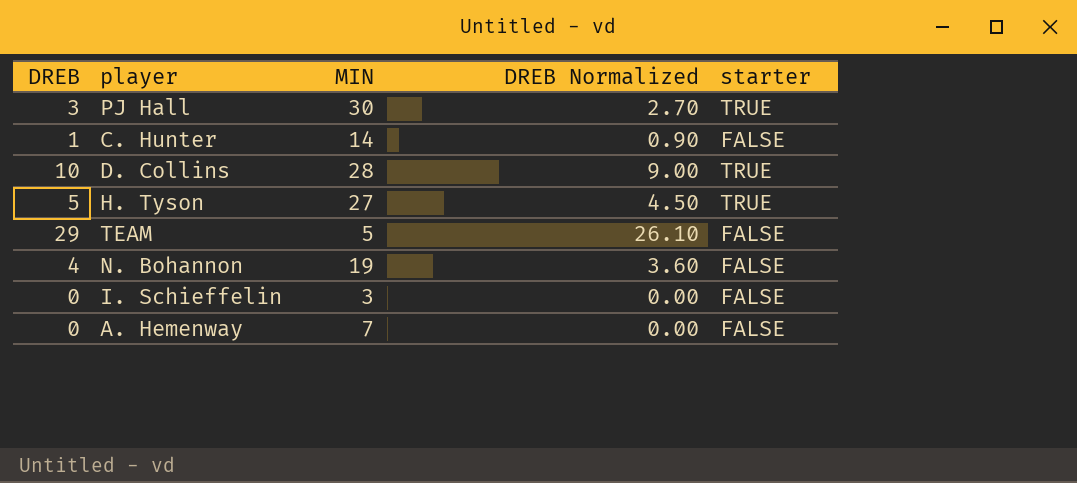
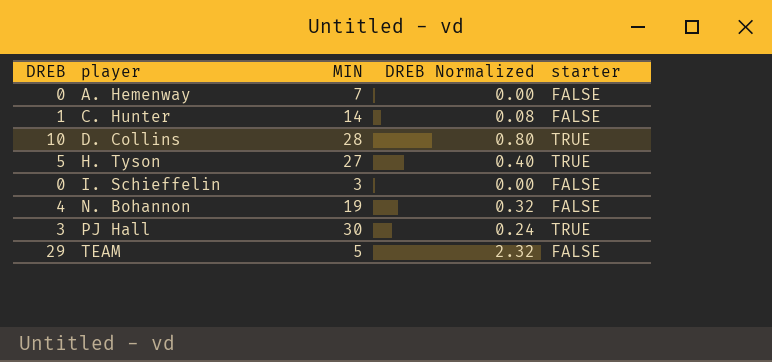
row order: none -> player ascending
column DREB Normalized | formula: [DREB] * 0.9 -> [DREB] * 0.08

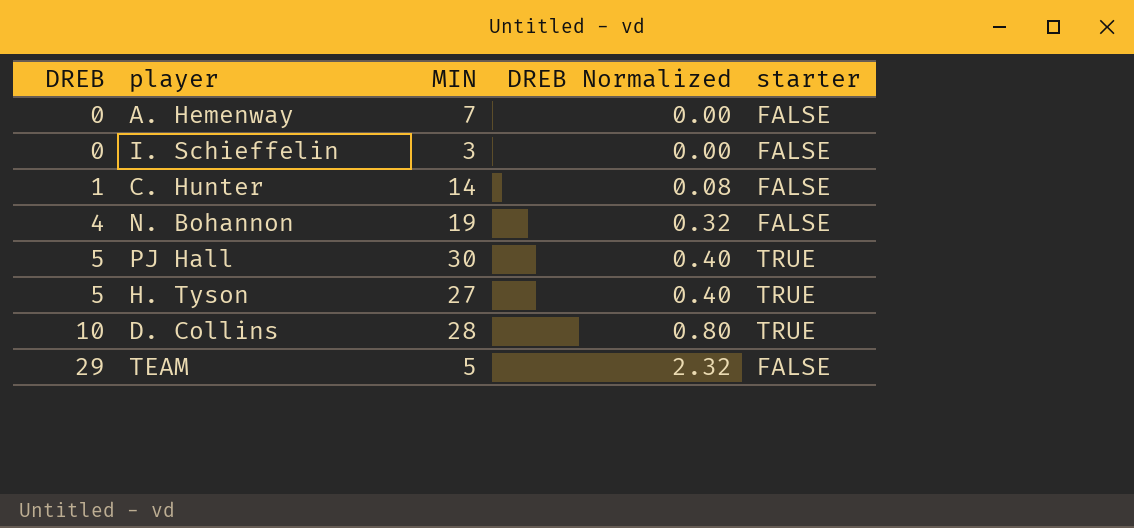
row order: player ascending -> DREB ascending
PJ Hall | DREB: 3 -> 5
PJ Hall | DREB Normalized: 0.24 -> 0.40

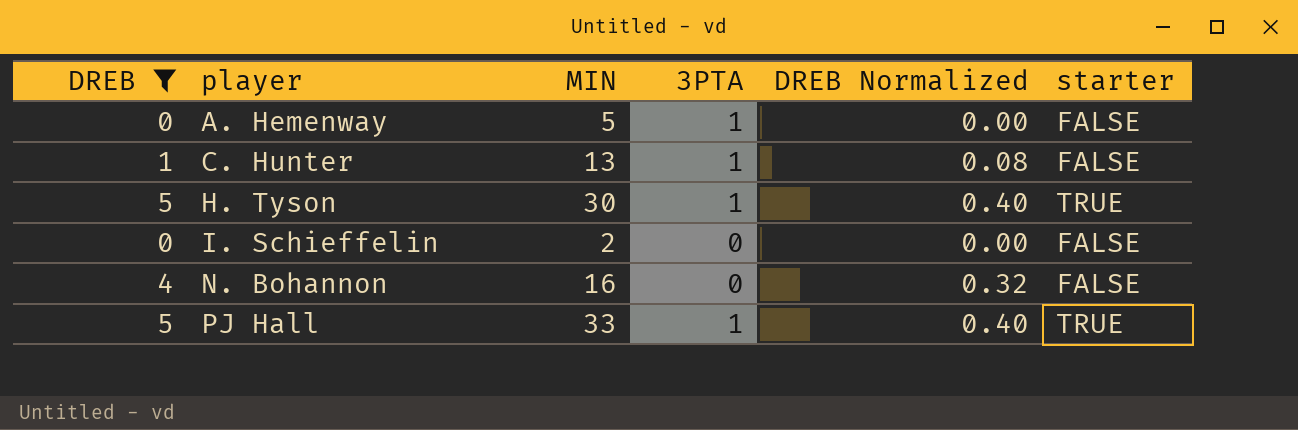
filter: none -> DREB <= 5
row order: DREB ascending -> player ascending
column 3PTA | position: none -> 4
A. Hemenway | MIN: 7 -> 5
C. Hunter | MIN: 14 -> 13
H. Tyson | MIN: 27 -> 30
I. Schieffelin | MIN: 3 -> 2
N. Bohannon | MIN: 19 -> 16
PJ Hall | MIN: 30 -> 33

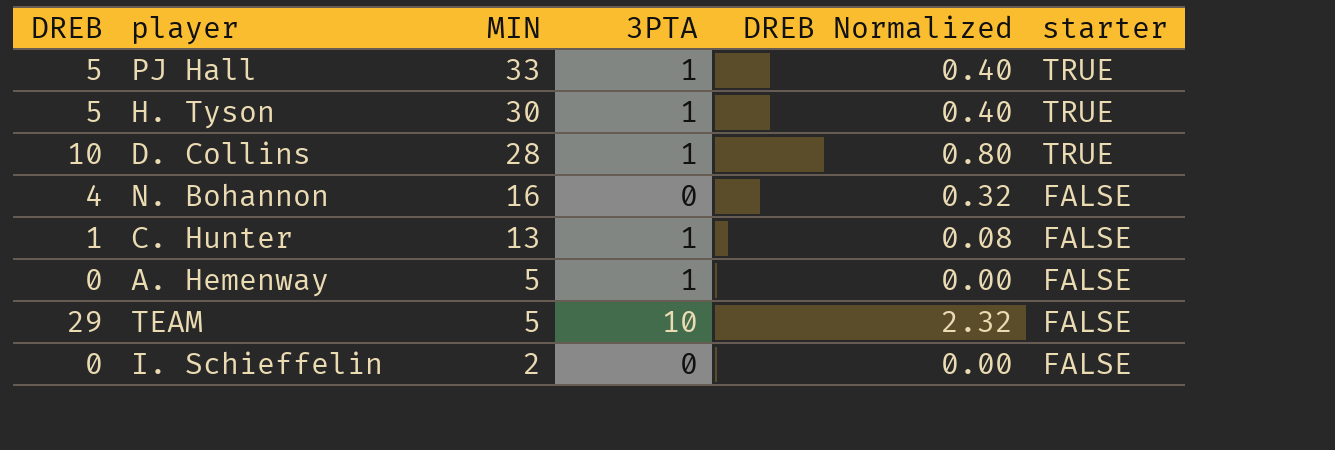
filter: DREB <= 5 -> none
row order: player ascending -> MIN descending

